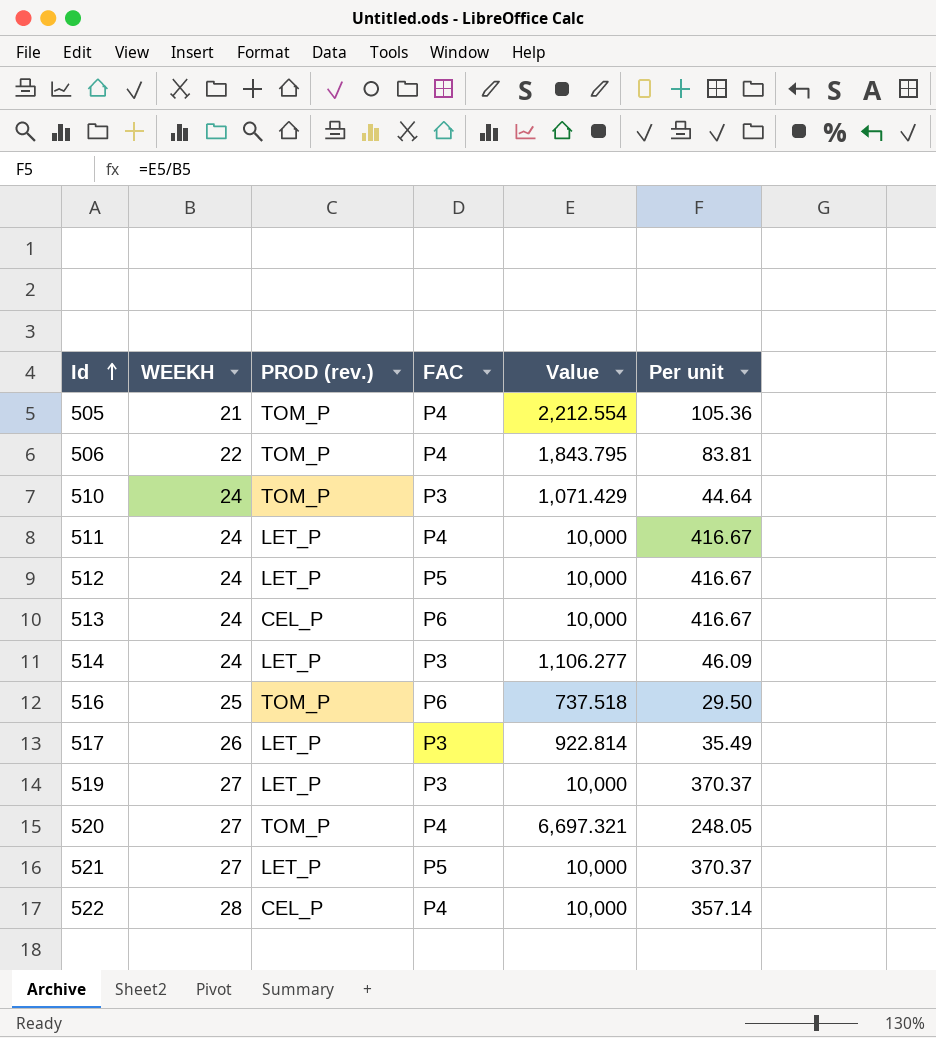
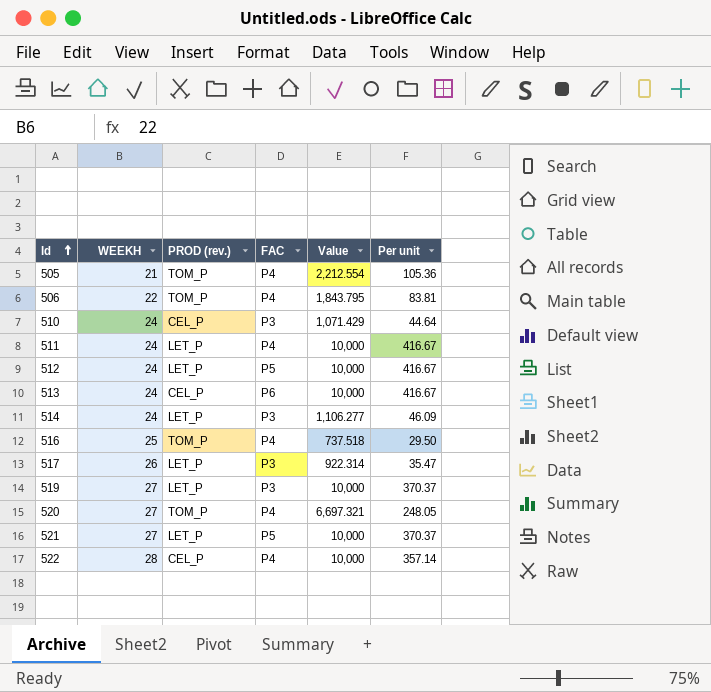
510 | PROD (rev.): TOM_P -> CEL_P
516 | FAC: P6 -> P4
517 | Value: 922.814 -> 922.314
517 | Per unit: 35.49 -> 35.47

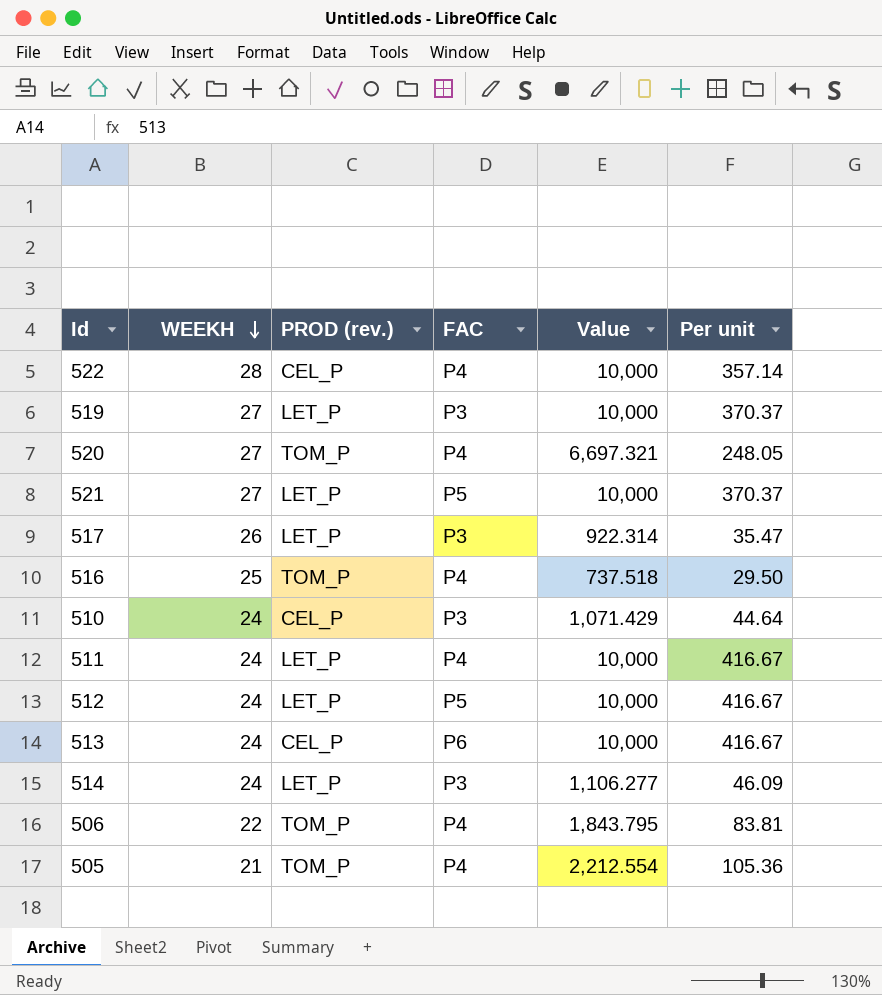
row order: Id ascending -> WEEKH descending

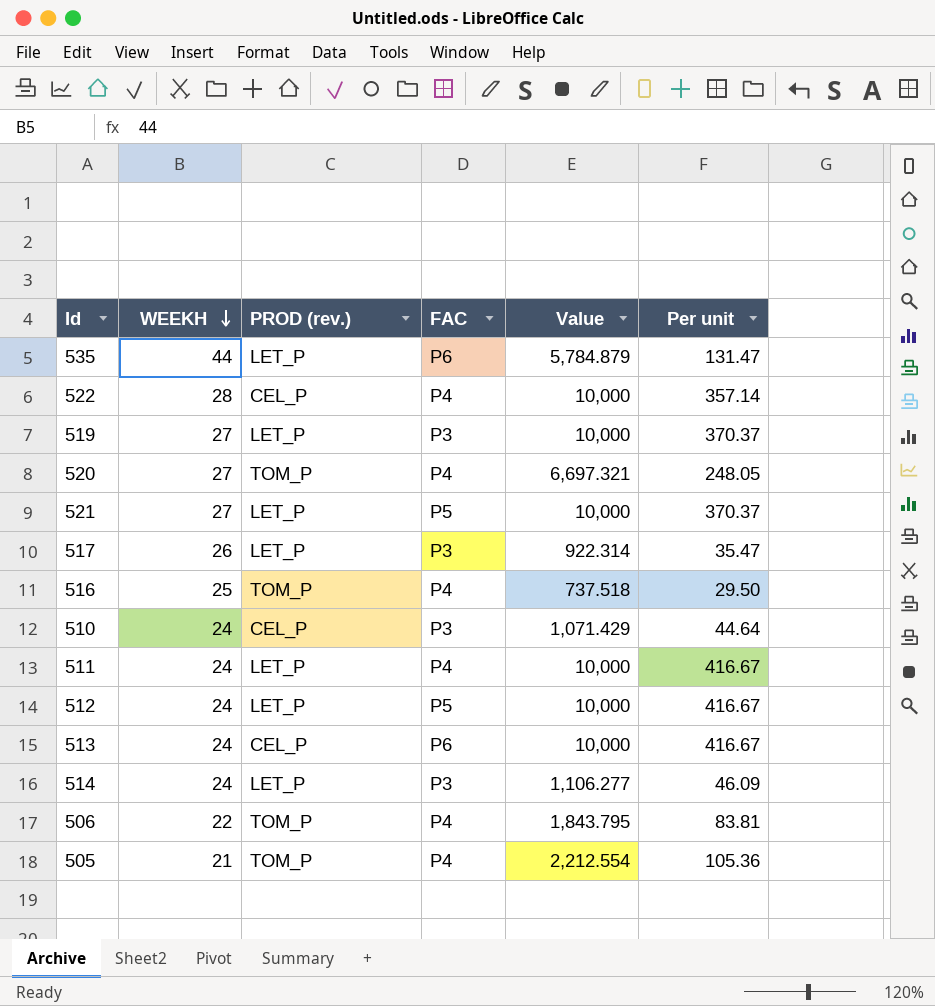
row 535: none -> 44 | LET_P | P6 | 5,784.879 | 131.47

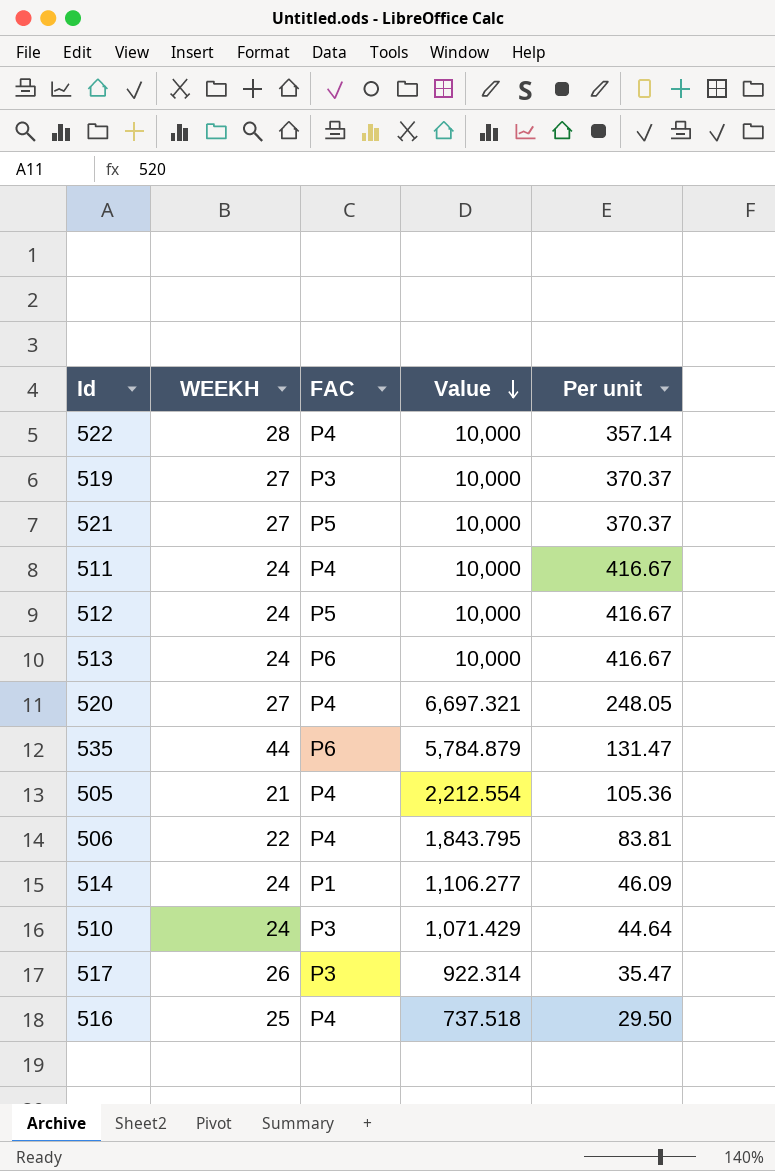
row order: WEEKH descending -> Value descending
column PROD (rev.) | position: 3 -> none
514 | FAC: P3 -> P1

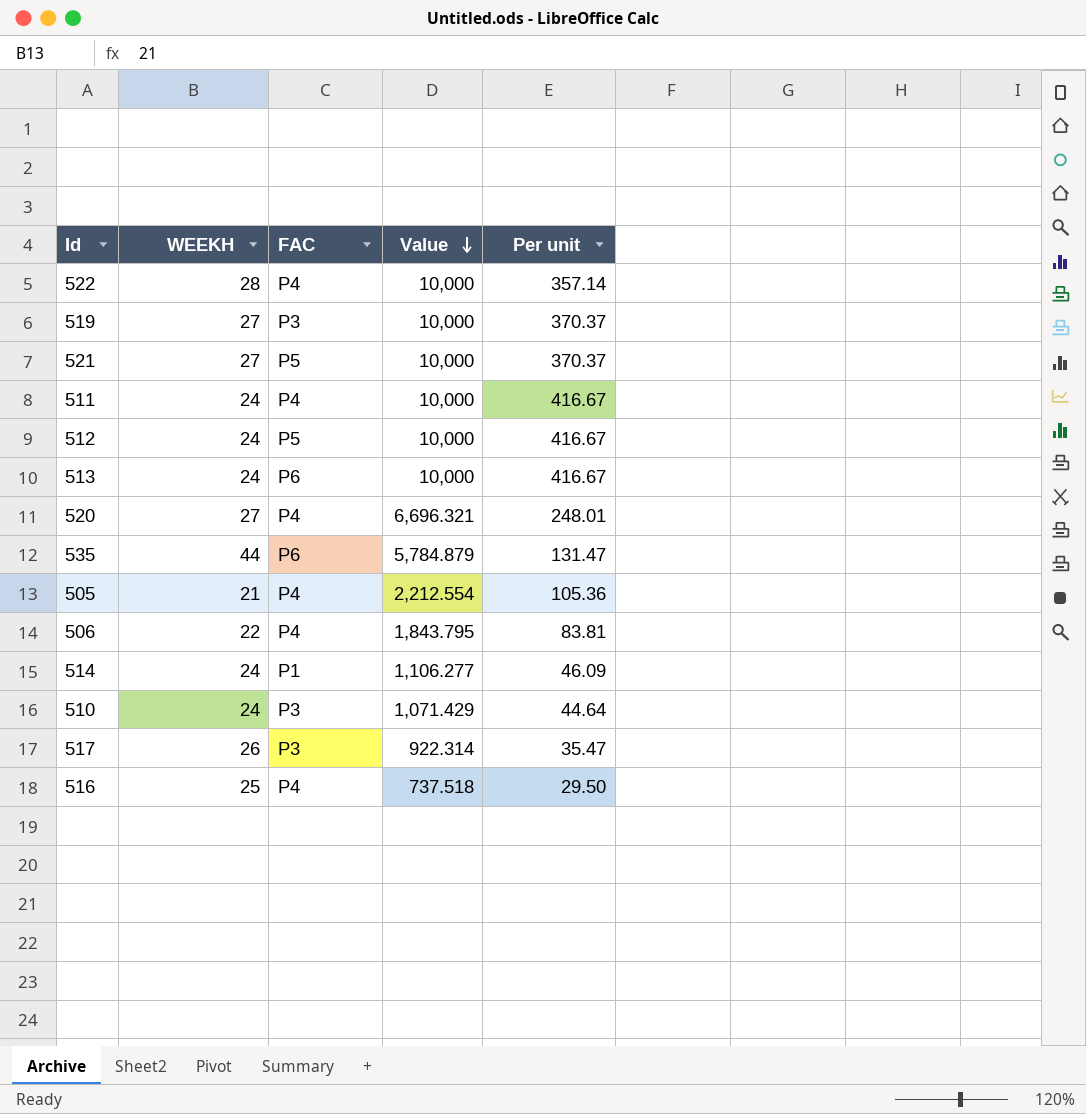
520 | Value: 6,697.321 -> 6,696.321
520 | Per unit: 248.05 -> 248.01

